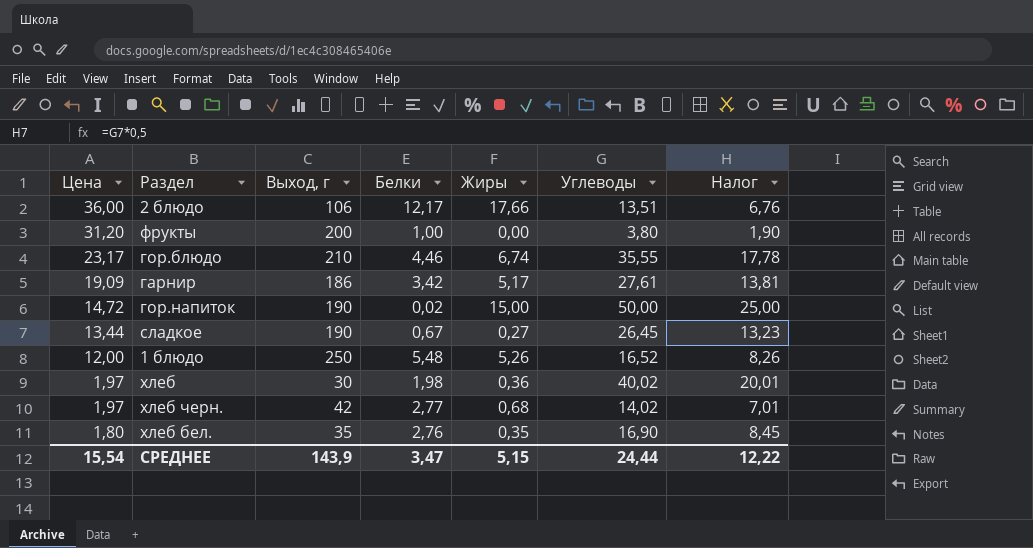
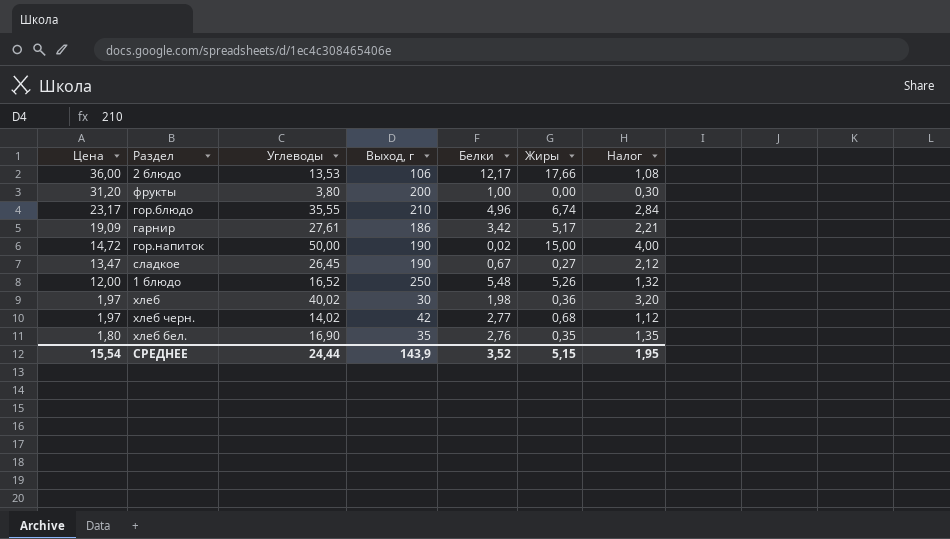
column Углеводы | position: 6 -> 3
column Налог | formula: [Углеводы] * 0,5 -> [Углеводы] * 0,08
2 блюдо | Углеводы: 13,51 -> 13,53
гор.блюдо | Белки: 4,46 -> 4,96
сладкое | Цена: 13,44 -> 13,47
СРЕДНЕЕ | Белки: 3,47 -> 3,52
СРЕДНЕЕ | Налог: 12,22 -> 1,95

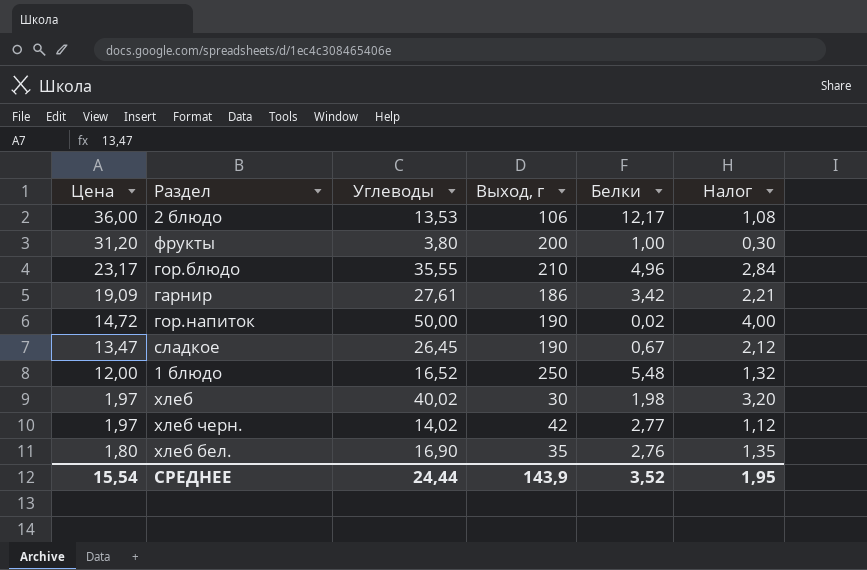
column Жиры | position: 6 -> none

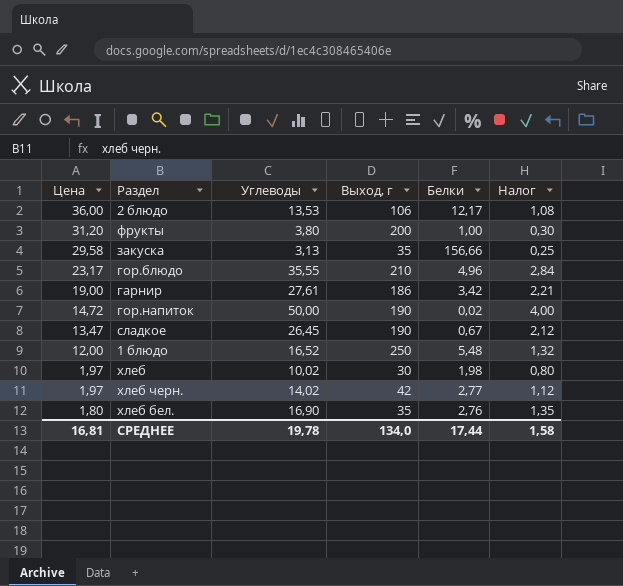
row закуска: none -> 29,58 | 3,13 | 35 | 156,66 | 0,25
гарнир | Цена: 19,09 -> 19,00
хлеб | Углеводы: 40,02 -> 10,02
хлеб | Налог: 3,20 -> 0,80
СРЕДНЕЕ | Цена: 15,54 -> 16,81
СРЕДНЕЕ | Углеводы: 24,44 -> 19,78
СРЕДНЕЕ | Выход, г: 143,9 -> 134,0
СРЕДНЕЕ | Белки: 3,52 -> 17,44
СРЕДНЕЕ | Налог: 1,95 -> 1,58

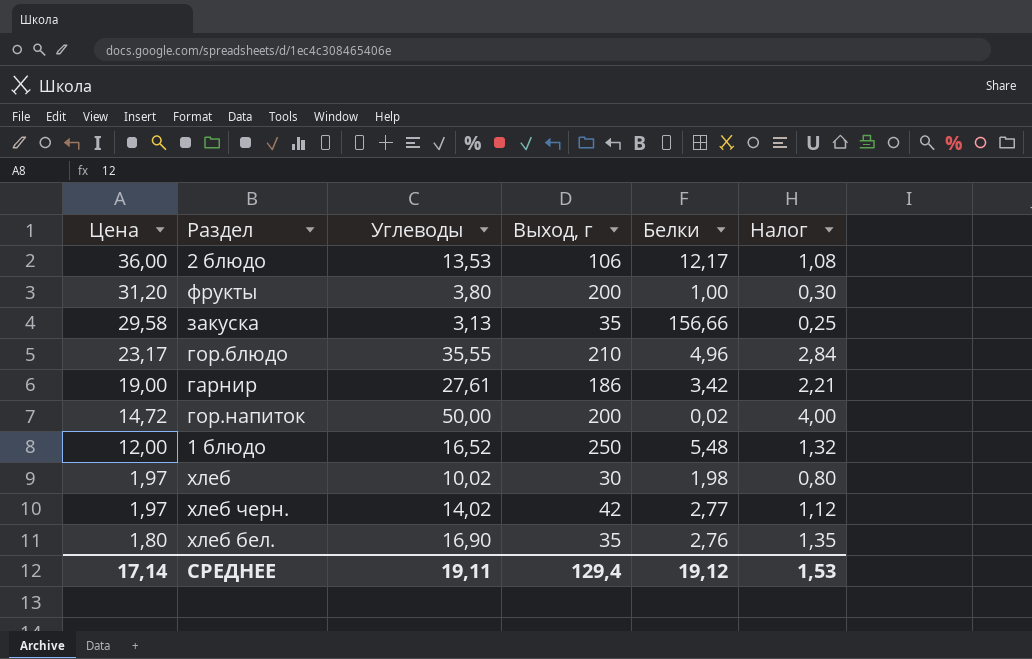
row сладкое: 13,47 | 26,45 | 190 | 0,67 | 2,12 -> none
гор.напиток | Выход, г: 190 -> 200
СРЕДНЕЕ | Цена: 16,81 -> 17,14
СРЕДНЕЕ | Углеводы: 19,78 -> 19,11
СРЕДНЕЕ | Выход, г: 134,0 -> 129,4
СРЕДНЕЕ | Белки: 17,44 -> 19,12
СРЕДНЕЕ | Налог: 1,58 -> 1,53

